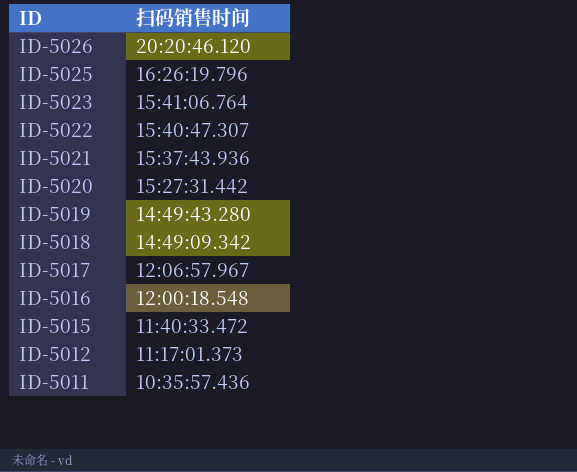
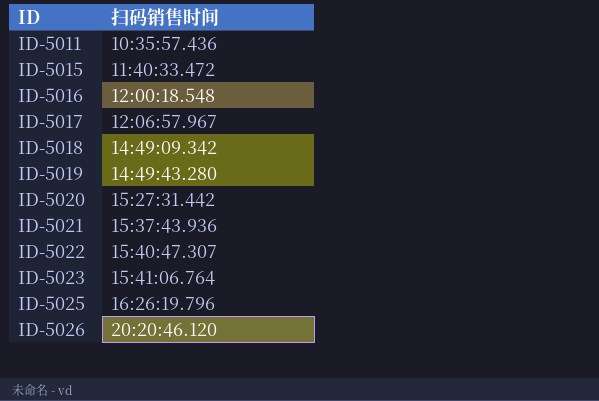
row order: ID descending -> ID ascending
row ID-5012: 11:17:01.373 -> none

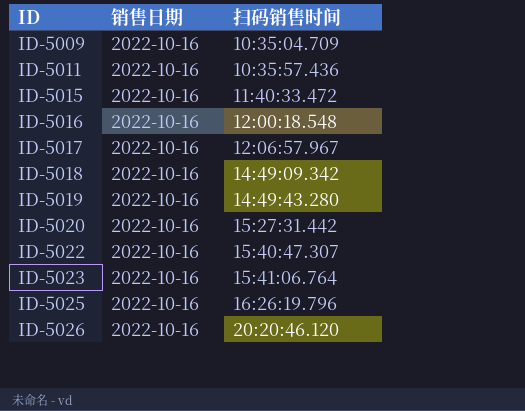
column 销售日期 | position: none -> 2
row ID-5021: 15:37:43.936 -> none
row ID-5009: none -> 2022-10-16 | 10:35:04.709

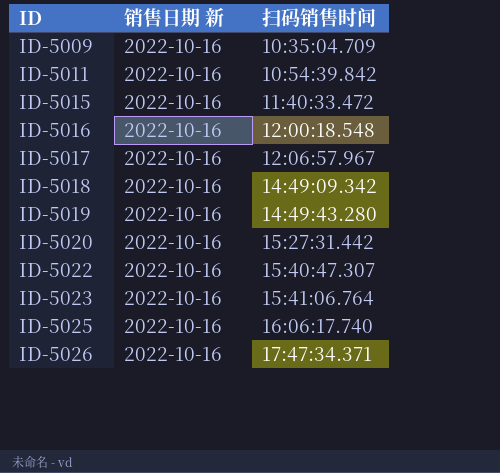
column name: 销售日期 -> 销售日期 新
ID-5011 | 扫码销售时间: 10:35:57.436 -> 10:54:39.842
ID-5025 | 扫码销售时间: 16:26:19.796 -> 16:06:17.740
ID-5026 | 扫码销售时间: 20:20:46.120 -> 17:47:34.371

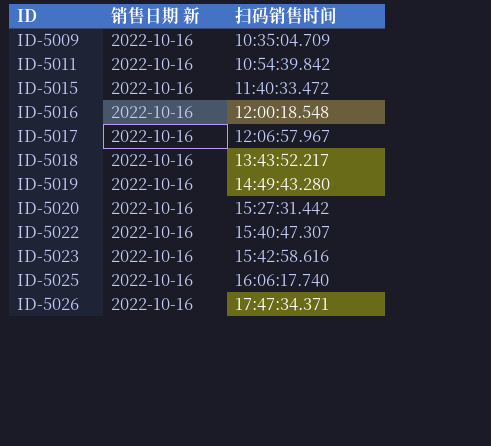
ID-5018 | 扫码销售时间: 14:49:09.342 -> 13:43:52.217
ID-5023 | 扫码销售时间: 15:41:06.764 -> 15:42:58.616

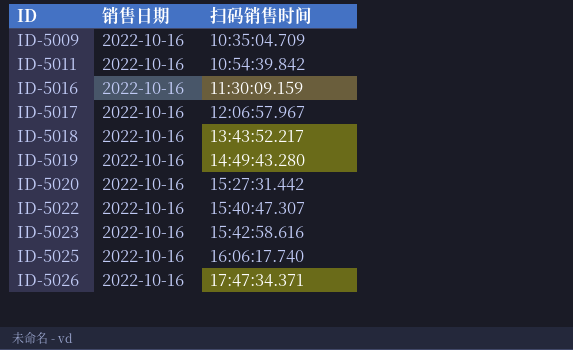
column name: 销售日期 新 -> 销售日期
row ID-5015: 2022-10-16 | 11:40:33.472 -> none
ID-5016 | 扫码销售时间: 12:00:18.548 -> 11:30:09.159

